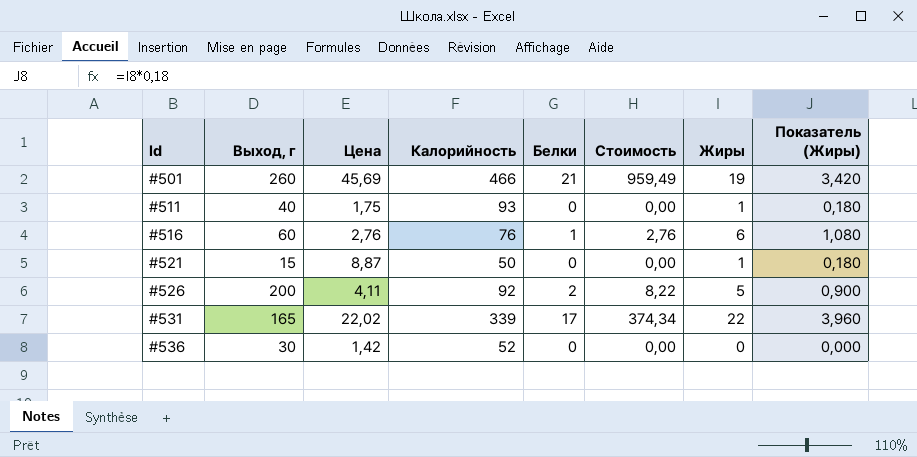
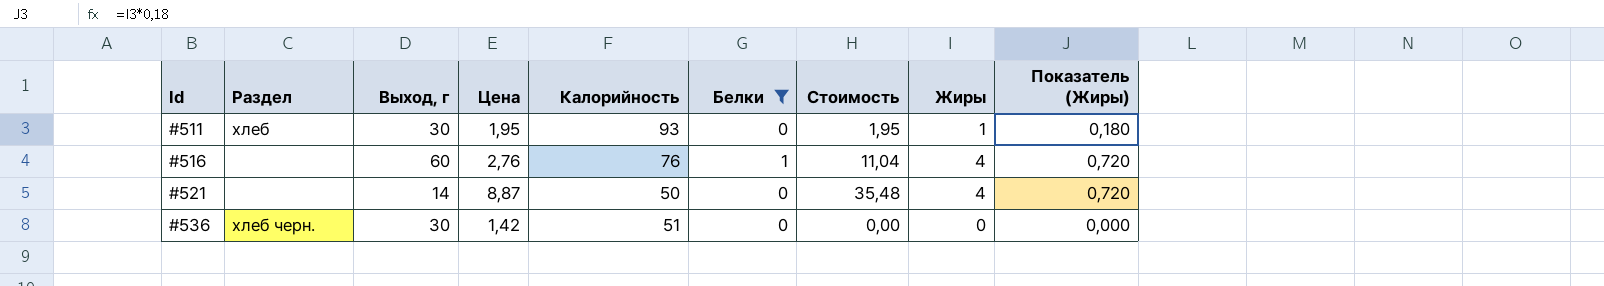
filter: none -> Белки <= 1
column Раздел | position: none -> 2
column Стоимость | formula: [Цена] * [Белки] -> [Цена] * [Жиры]
#511 | Выход, г: 40 -> 30
#511 | Цена: 1,75 -> 1,95
#516 | Жиры: 6 -> 4
#516 | Показатель (Жиры): 1,080 -> 0,720
#521 | Выход, г: 15 -> 14
#521 | Жиры: 1 -> 4
#521 | Показатель (Жиры): 0,180 -> 0,720
#536 | Калорийность: 52 -> 51

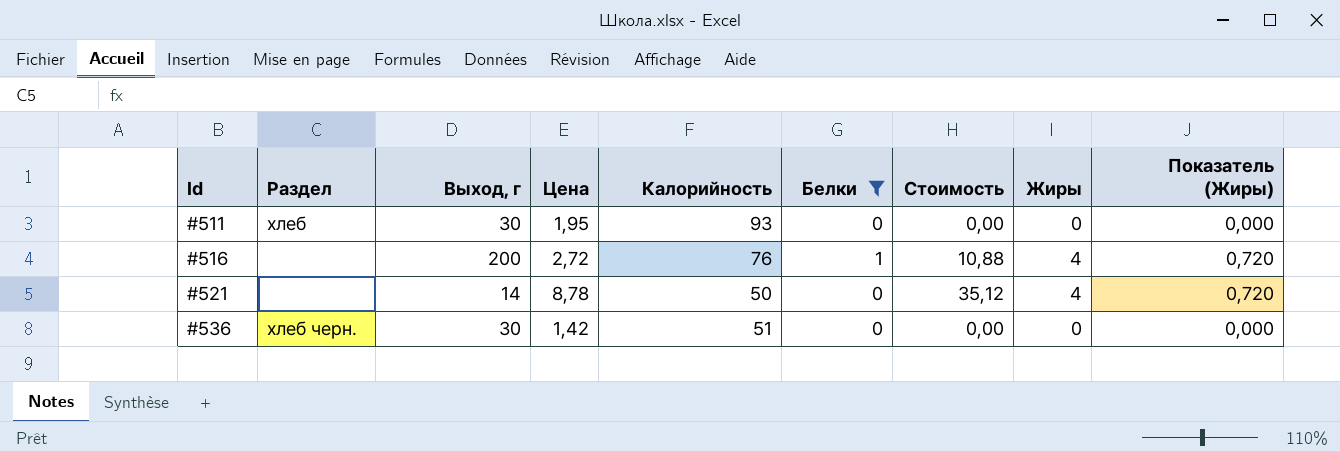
#511 | Стоимость: 1,95 -> 0,00
#511 | Жиры: 1 -> 0
#511 | Показатель (Жиры): 0,180 -> 0,000
#516 | Выход, г: 60 -> 200
#516 | Цена: 2,76 -> 2,72
#516 | Стоимость: 11,04 -> 10,88
#521 | Цена: 8,87 -> 8,78
#521 | Стоимость: 35,48 -> 35,12

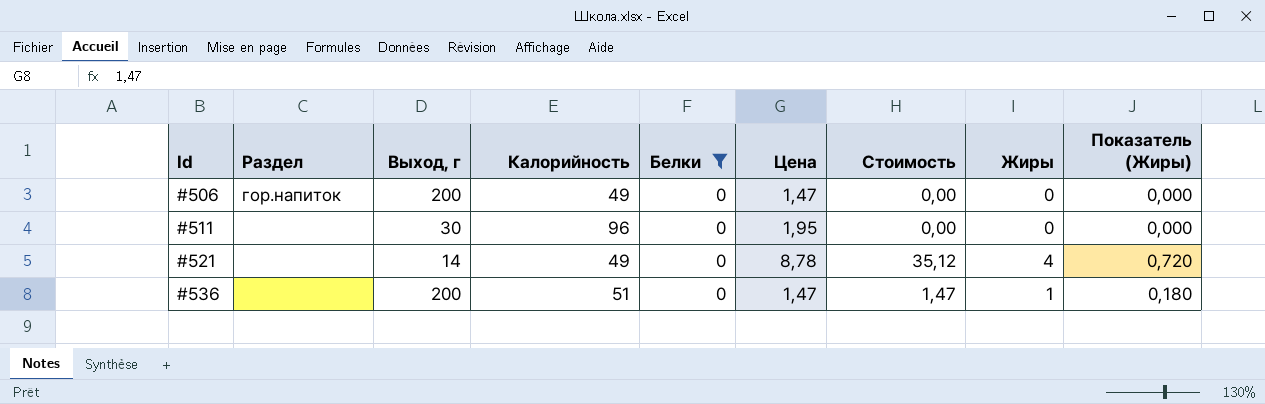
column Цена | position: 4 -> 6
row #516: none | 200 | 2,72 | 76 | 1 | 10,88 | 4 | 0,720 -> none
row #506: none -> гор.напиток | 200 | 49 | 0 | 1,47 | 0,00 | 0 | 0,000
#511 | Раздел: хлеб -> none
#511 | Калорийность: 93 -> 96
#521 | Калорийность: 50 -> 49
#536 | Раздел: хлеб черн. -> none
#536 | Выход, г: 30 -> 200
#536 | Цена: 1,42 -> 1,47
#536 | Стоимость: 0,00 -> 1,47
#536 | Жиры: 0 -> 1
#536 | Показатель (Жиры): 0,000 -> 0,180

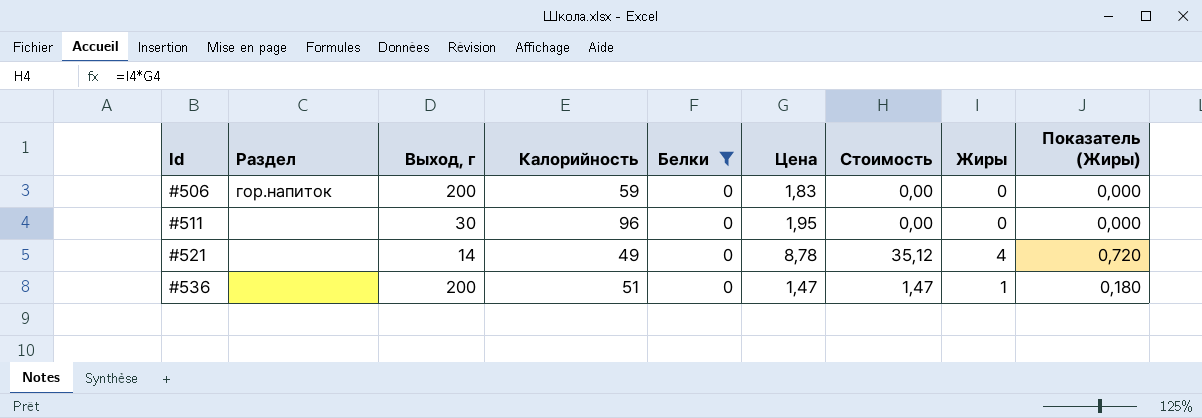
#506 | Калорийность: 49 -> 59
#506 | Цена: 1,47 -> 1,83

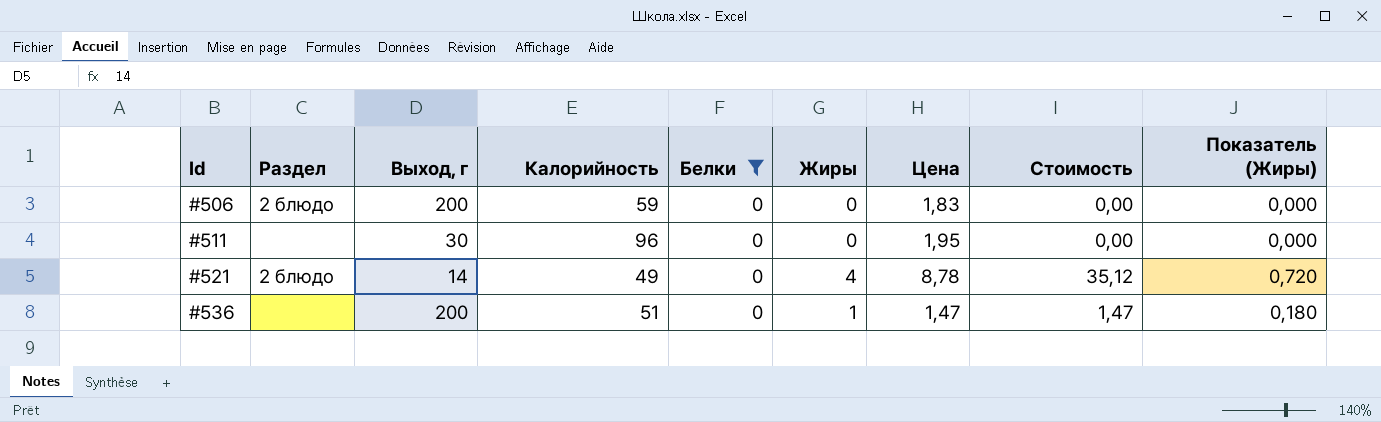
column Жиры | position: 8 -> 6
#506 | Раздел: гор.напиток -> 2 блюдо
#521 | Раздел: none -> 2 блюдо

